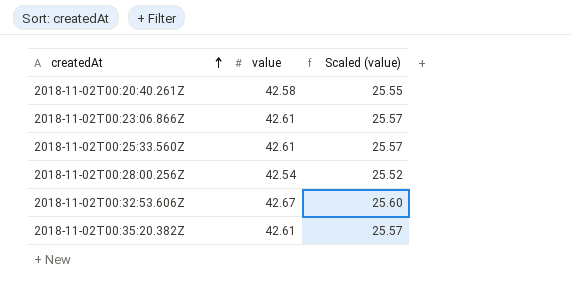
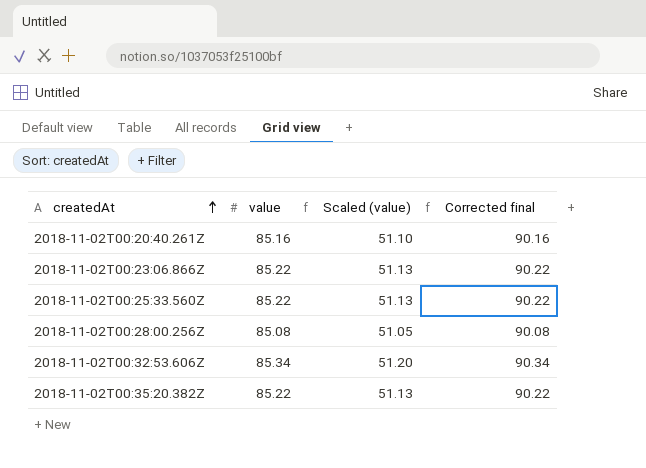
column Corrected final | formula: none -> [value] + 5
2018-11-02T00:20:40.261Z | value: 42.58 -> 85.16
2018-11-02T00:20:40.261Z | Scaled (value): 25.55 -> 51.10
2018-11-02T00:23:06.866Z | value: 42.61 -> 85.22
2018-11-02T00:23:06.866Z | Scaled (value): 25.57 -> 51.13
2018-11-02T00:25:33.560Z | value: 42.61 -> 85.22
2018-11-02T00:25:33.560Z | Scaled (value): 25.57 -> 51.13
2018-11-02T00:28:00.256Z | value: 42.54 -> 85.08
2018-11-02T00:28:00.256Z | Scaled (value): 25.52 -> 51.05
2018-11-02T00:32:53.606Z | value: 42.67 -> 85.34
2018-11-02T00:32:53.606Z | Scaled (value): 25.60 -> 51.20
2018-11-02T00:35:20.382Z | value: 42.61 -> 85.22
2018-11-02T00:35:20.382Z | Scaled (value): 25.57 -> 51.13

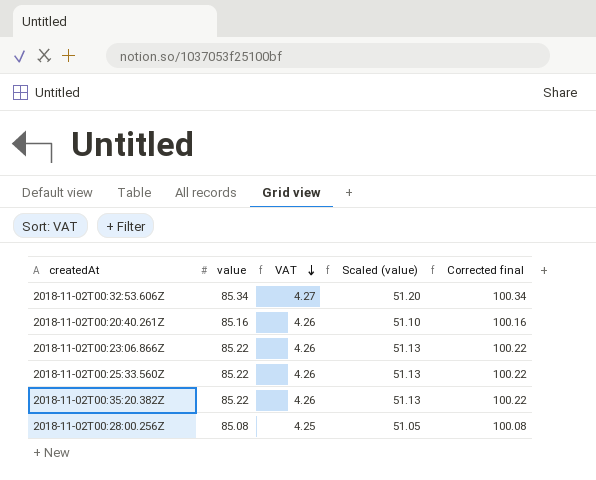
row order: createdAt ascending -> VAT descending
column VAT | formula: none -> [value] * 0.05
column Corrected final | formula: [value] + 5 -> [value] + 15

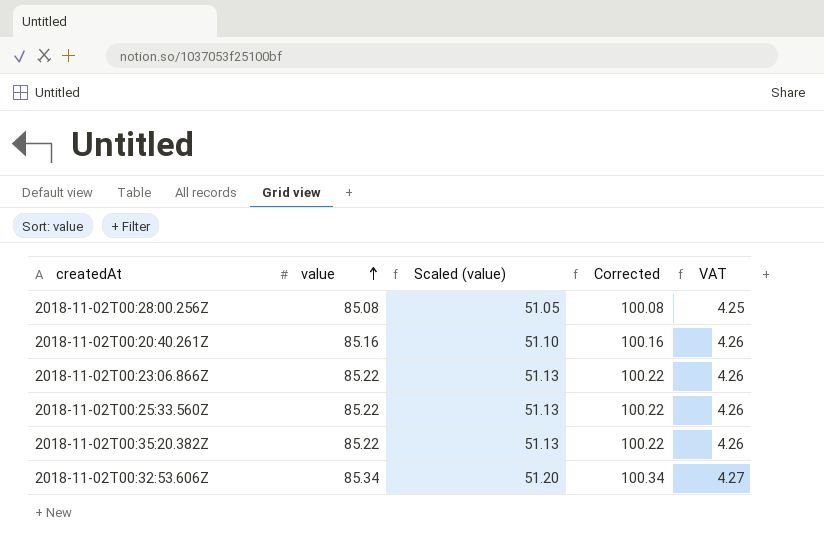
row order: VAT descending -> value ascending
column name: Corrected final -> Corrected
column VAT | position: 3 -> 5

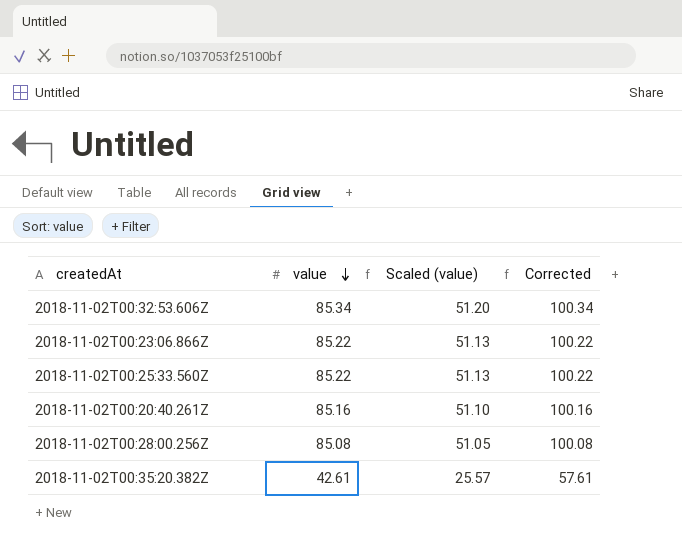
row order: value ascending -> value descending
column VAT | formula: [value] * 0.05 -> none
2018-11-02T00:35:20.382Z | value: 85.22 -> 42.61
2018-11-02T00:35:20.382Z | Scaled (value): 51.13 -> 25.57
2018-11-02T00:35:20.382Z | Corrected: 100.22 -> 57.61

